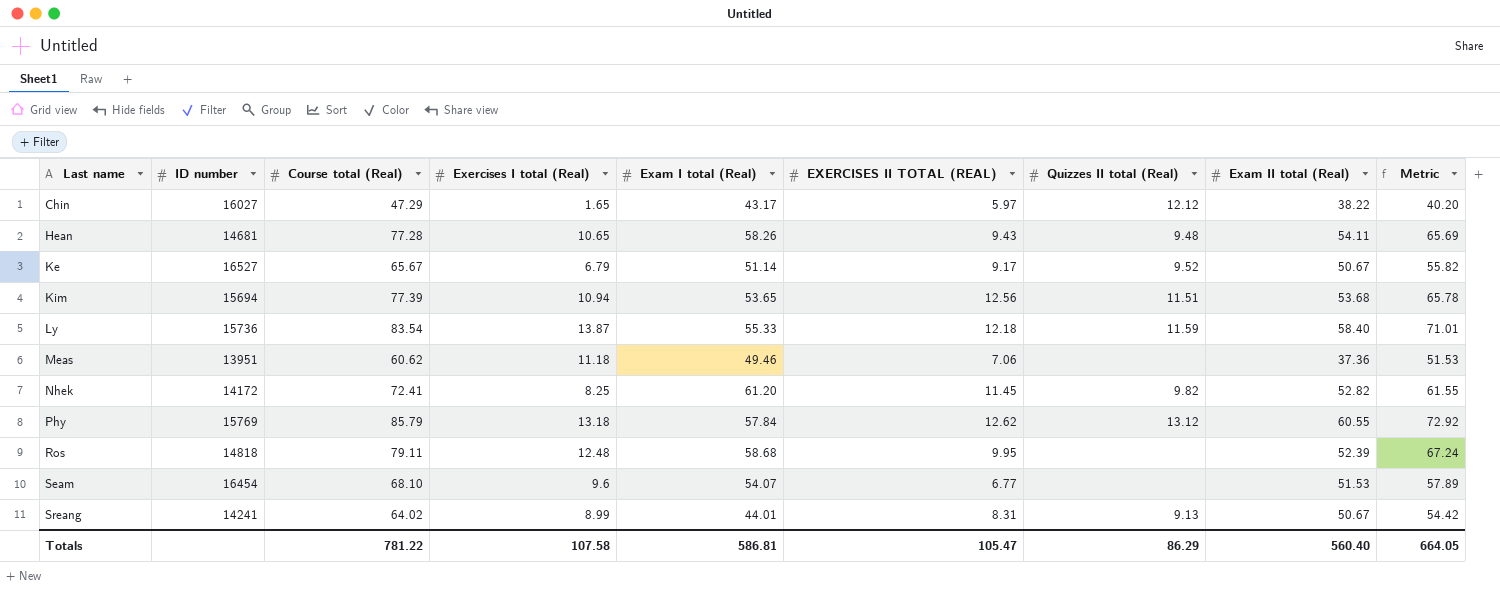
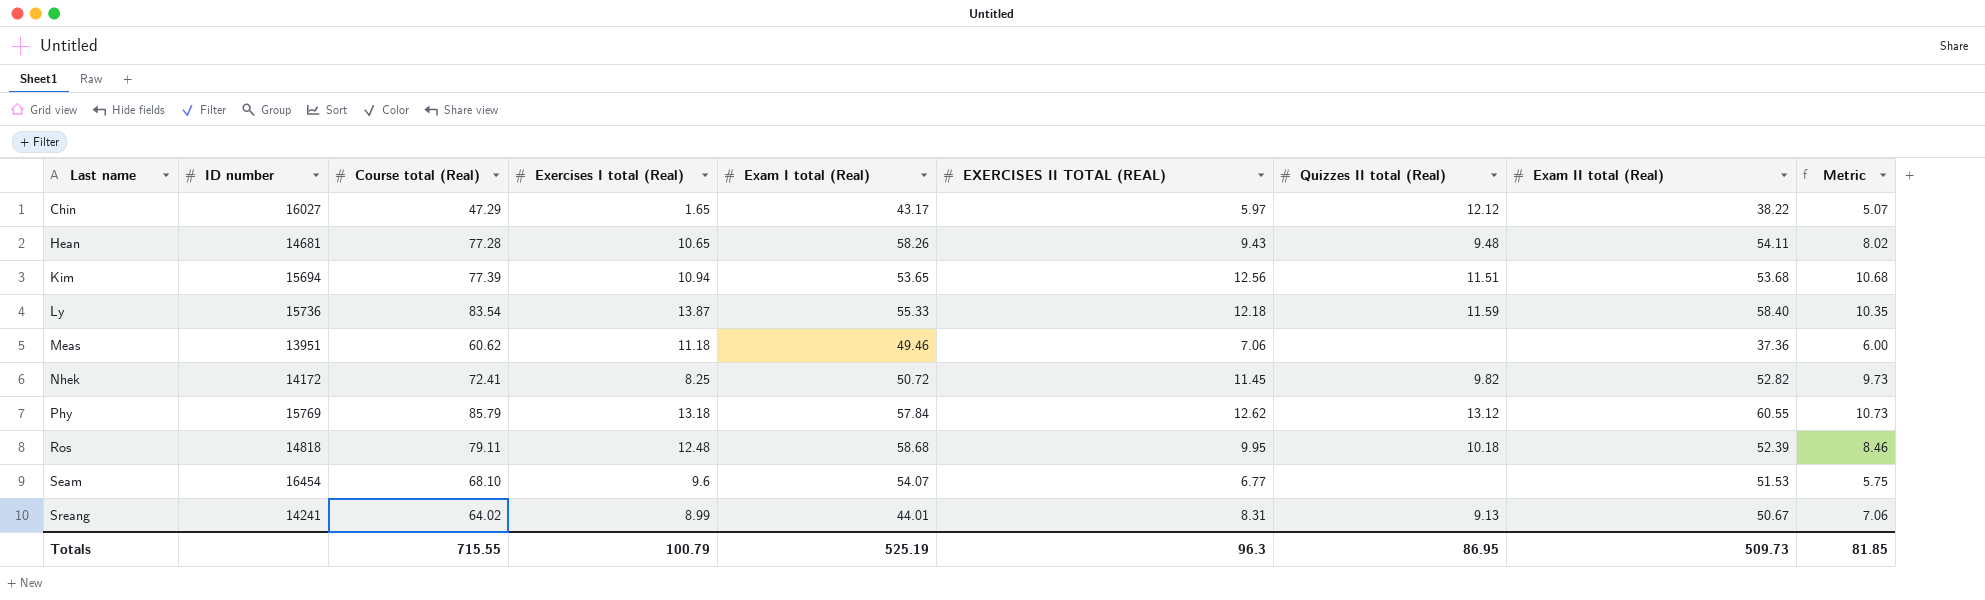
column Metric | formula: [Course total (Real)] * 0.85 -> [EXERCISES II TOTAL (REAL)] * 0.85
row Ke: 16527 | 65.67 | 6.79 | 51.14 | 9.17 | 9.52 | 50.67 | 55.82 -> none
Nhek | Exam I total (Real): 61.20 -> 50.72
Ros | Quizzes II total (Real): none -> 10.18
Totals | Course total (Real): 781.22 -> 715.55
Totals | Exercises I total (Real): 107.58 -> 100.79
Totals | Exam I total (Real): 586.81 -> 525.19
Totals | EXERCISES II TOTAL (REAL): 105.47 -> 96.3
Totals | Quizzes II total (Real): 86.29 -> 86.95
Totals | Exam II total (Real): 560.40 -> 509.73
Totals | Metric: 664.05 -> 81.85

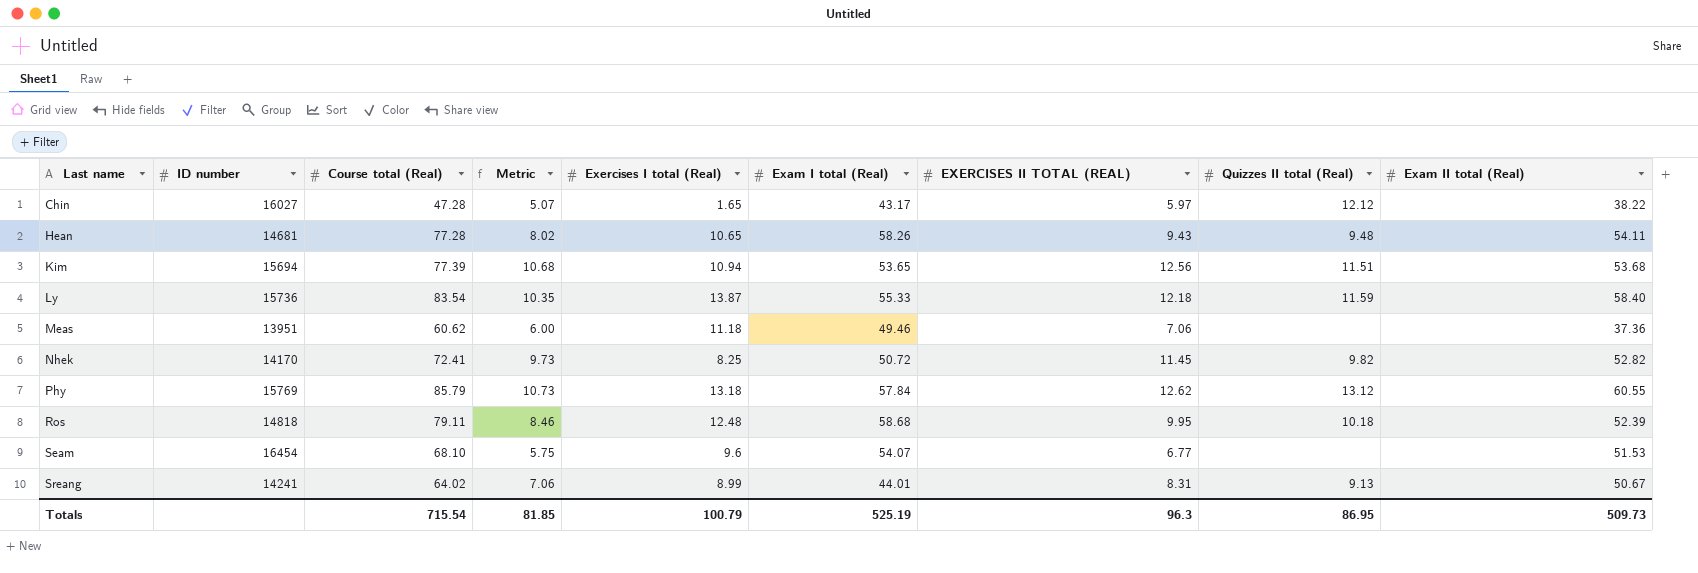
column Metric | position: 9 -> 4
Chin | Course total (Real): 47.29 -> 47.28
Nhek | ID number: 14172 -> 14170
Totals | Course total (Real): 715.55 -> 715.54

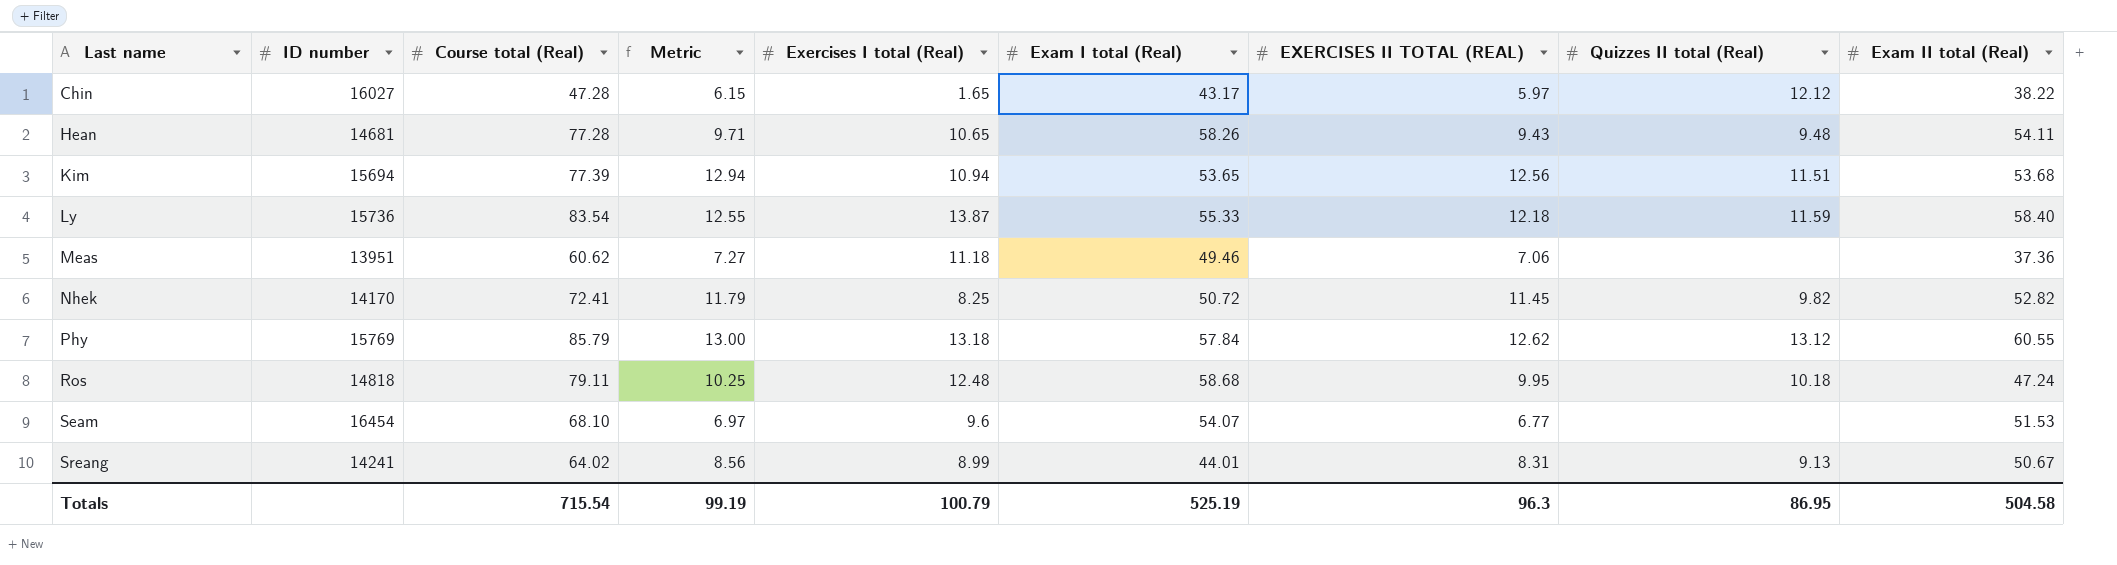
column Metric | formula: [EXERCISES II TOTAL (REAL)] * 0.85 -> [EXERCISES II TOTAL (REAL)] * 1.03
Ros | Exam II total (Real): 52.39 -> 47.24
Totals | Metric: 81.85 -> 99.19
Totals | Exam II total (Real): 509.73 -> 504.58

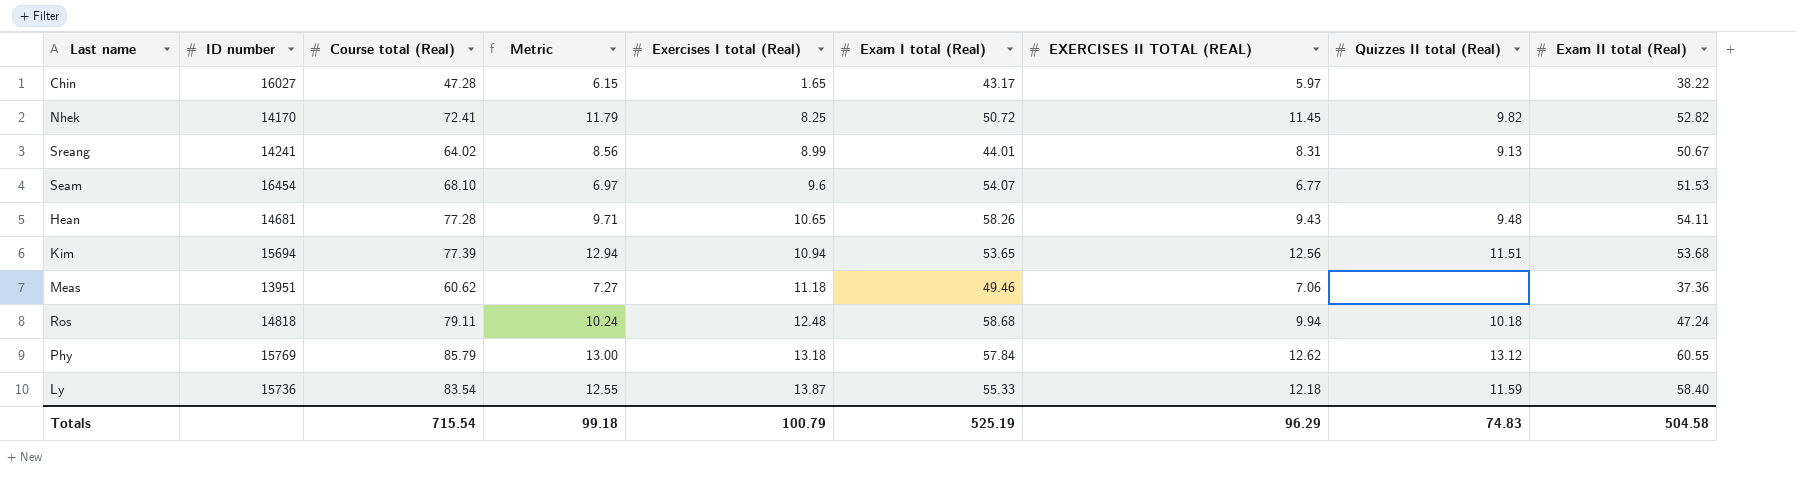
row order: Last name ascending -> Exercises I total (Real) ascending
Chin | Quizzes II total (Real): 12.12 -> none
Ros | Metric: 10.25 -> 10.24
Ros | EXERCISES II TOTAL (REAL): 9.95 -> 9.94
Totals | Metric: 99.19 -> 99.18
Totals | EXERCISES II TOTAL (REAL): 96.3 -> 96.29
Totals | Quizzes II total (Real): 86.95 -> 74.83

